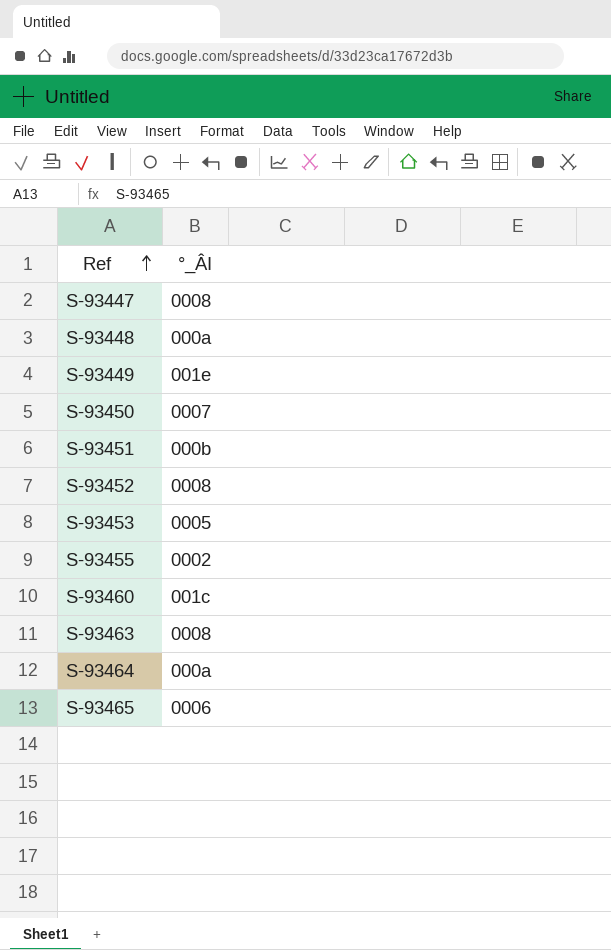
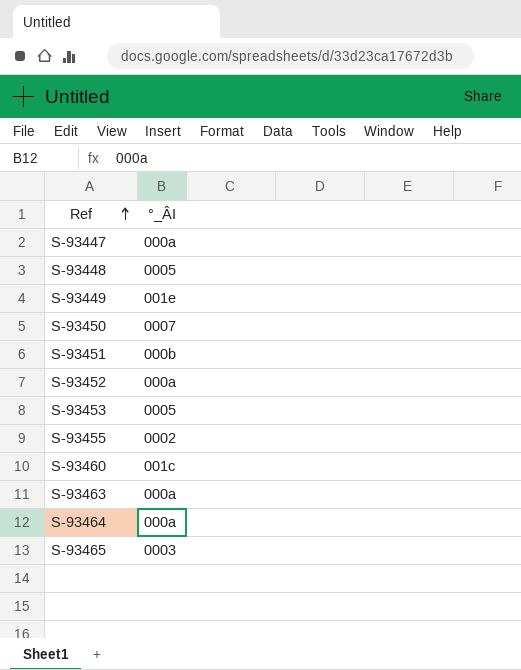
S-93447 | °_ÂI: 0008 -> 000a
S-93448 | °_ÂI: 000a -> 0005
S-93452 | °_ÂI: 0008 -> 000a
S-93463 | °_ÂI: 0008 -> 000a
S-93465 | °_ÂI: 0006 -> 0003

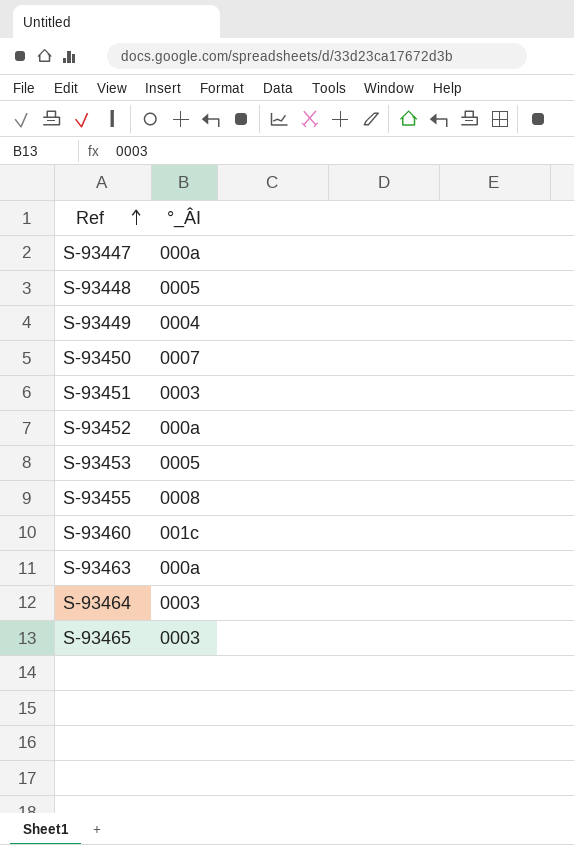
S-93449 | °_ÂI: 001e -> 0004
S-93451 | °_ÂI: 000b -> 0003
S-93455 | °_ÂI: 0002 -> 0008
S-93464 | °_ÂI: 000a -> 0003

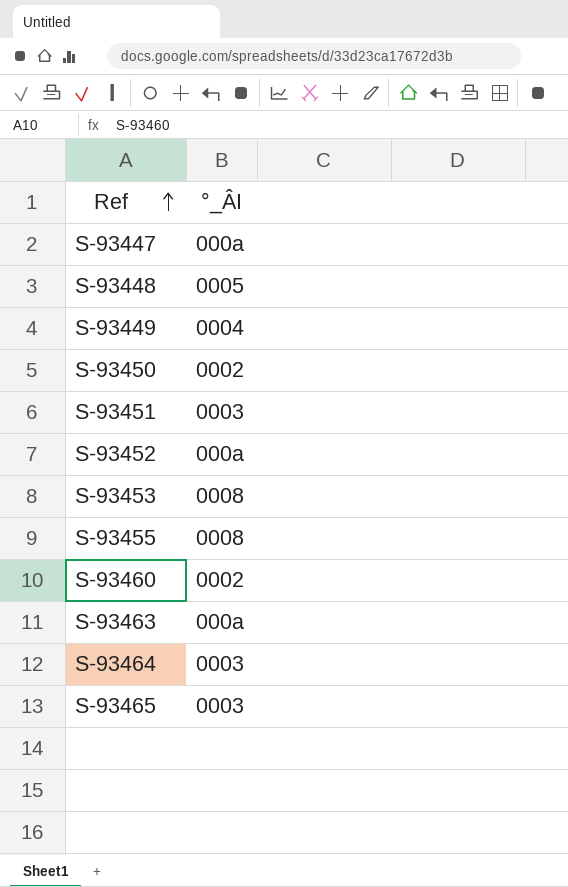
S-93450 | °_ÂI: 0007 -> 0002
S-93453 | °_ÂI: 0005 -> 0008
S-93460 | °_ÂI: 001c -> 0002

